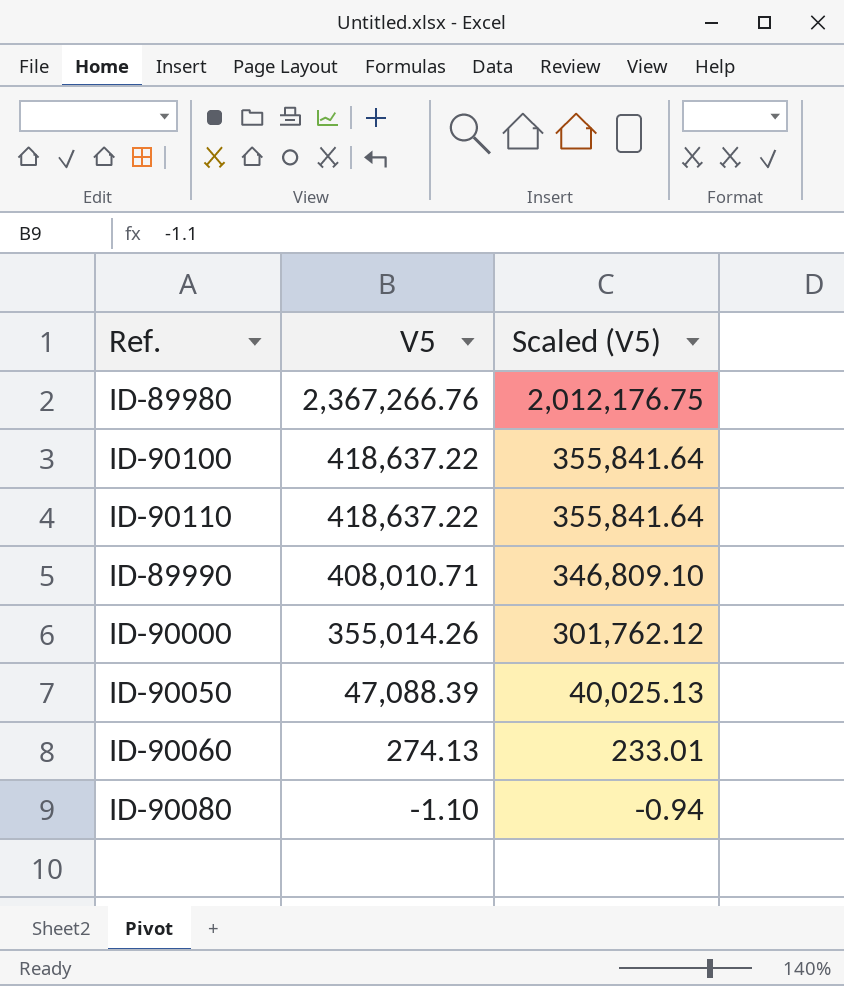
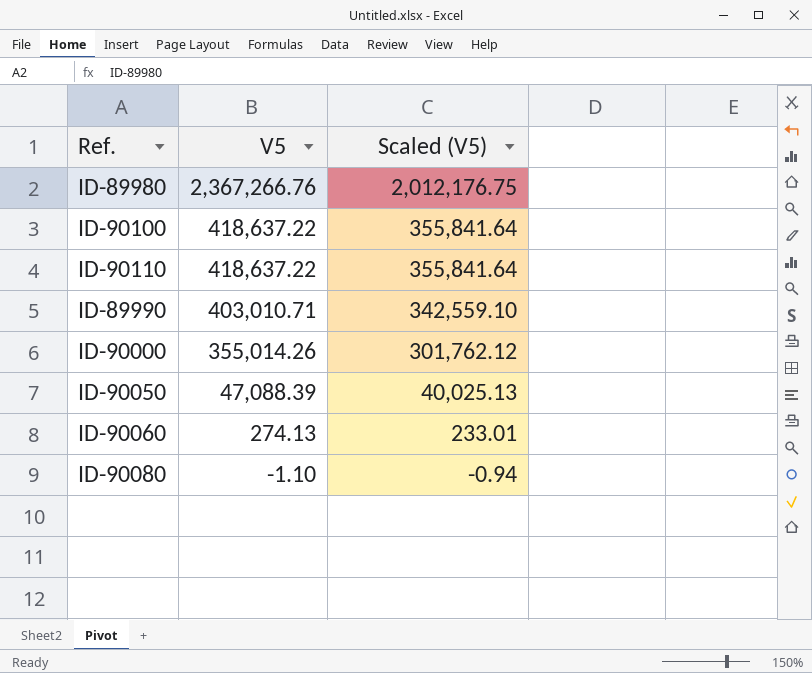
ID-89990 | V5: 408,010.71 -> 403,010.71
ID-89990 | Scaled (V5): 346,809.10 -> 342,559.10

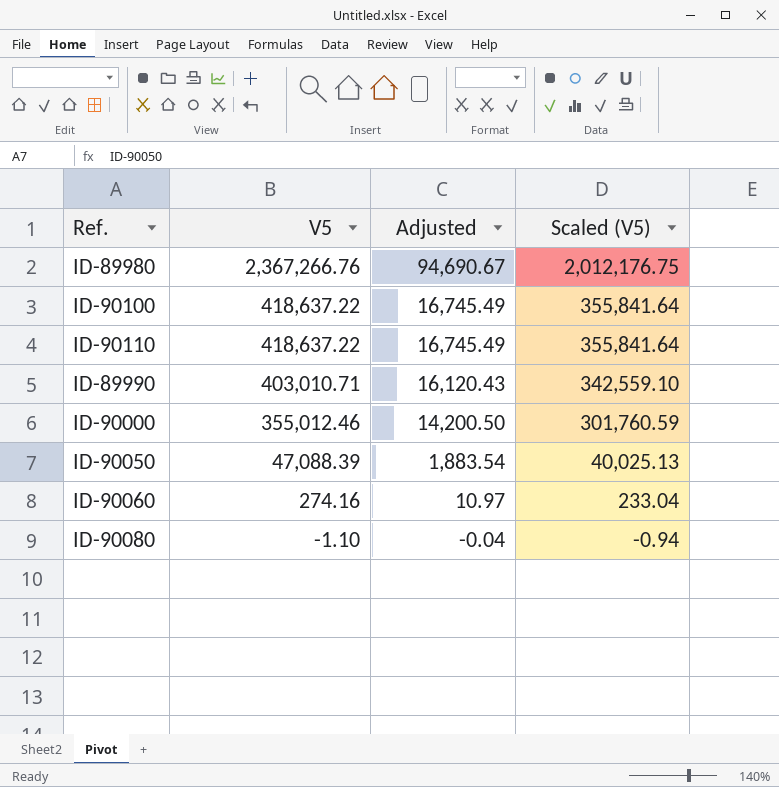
column Adjusted | formula: none -> [V5] * 0.04
ID-90000 | V5: 355,014.26 -> 355,012.46
ID-90000 | Scaled (V5): 301,762.12 -> 301,760.59
ID-90060 | V5: 274.13 -> 274.16
ID-90060 | Scaled (V5): 233.01 -> 233.04

